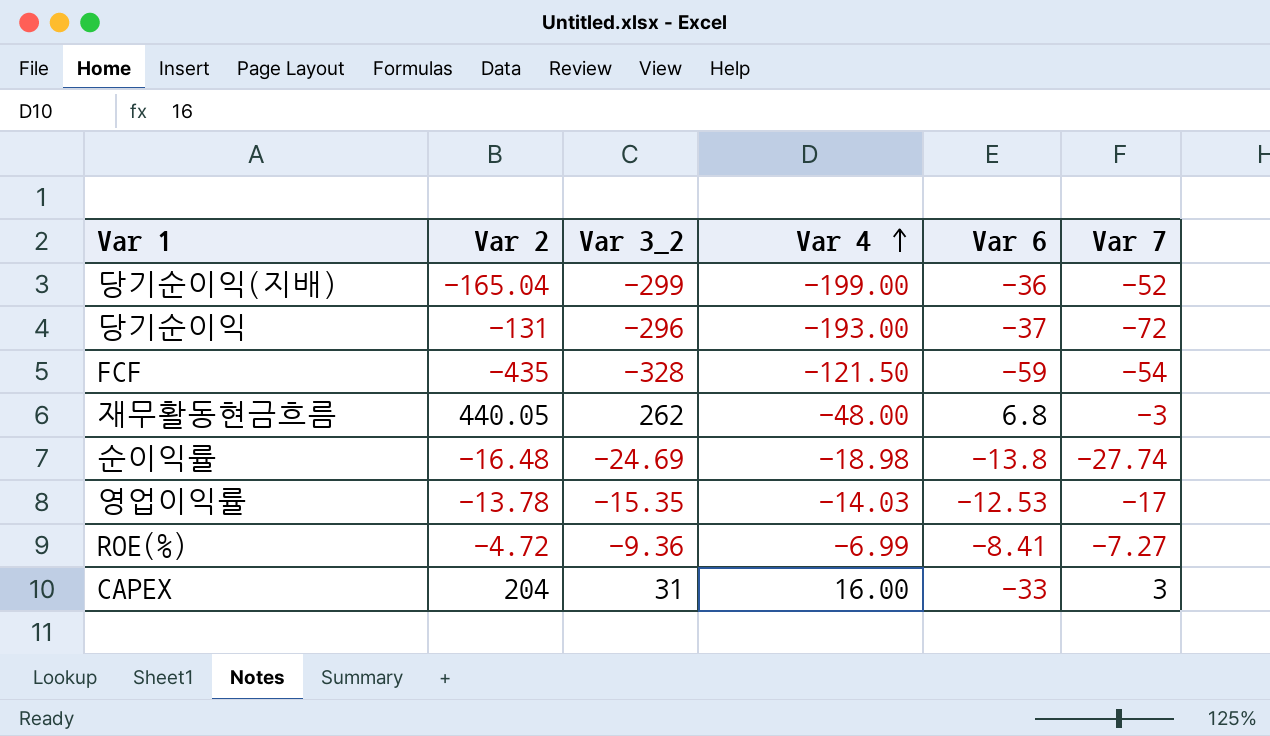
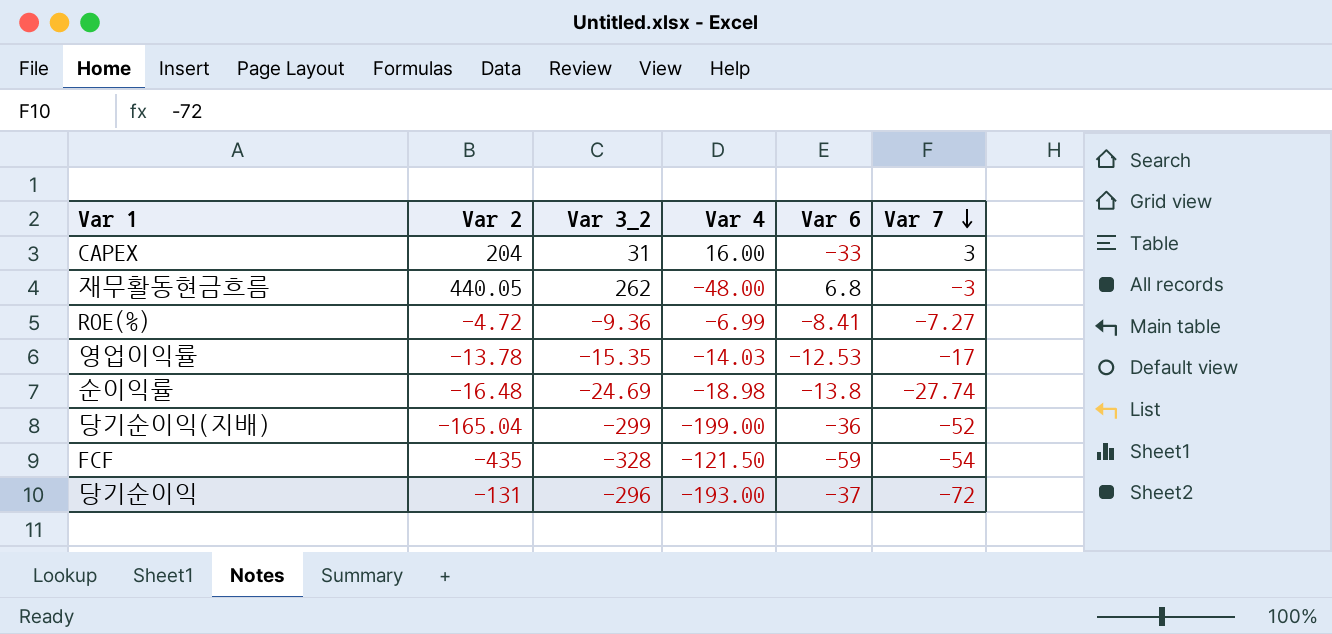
row order: Var 4 ascending -> Var 7 descending

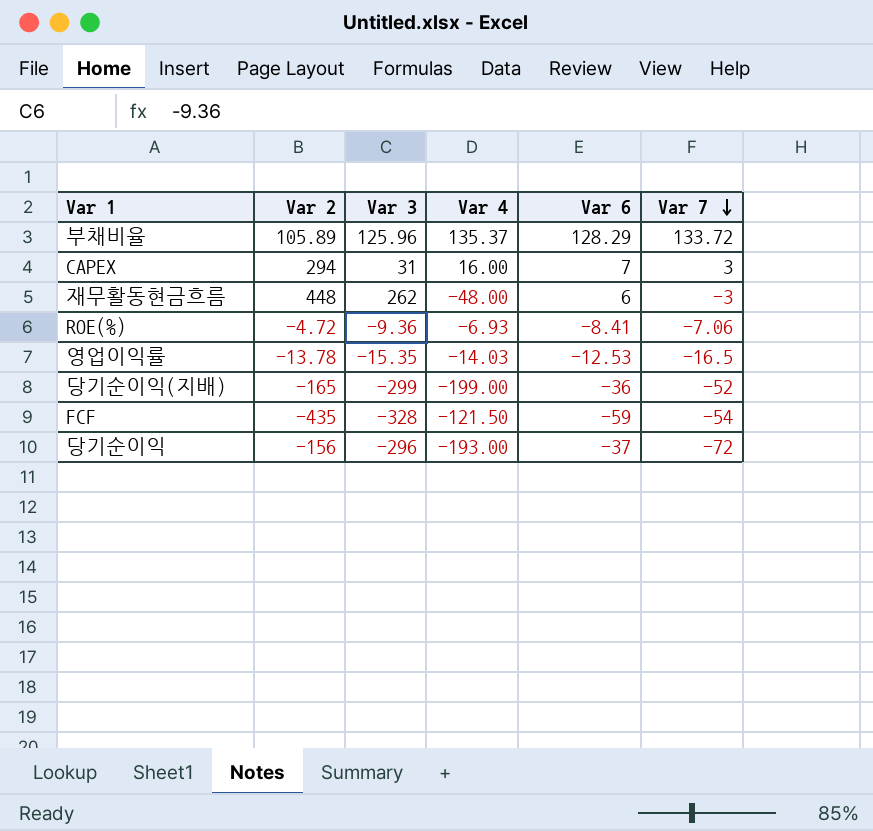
column name: Var 3_2 -> Var 3
row 순이익률: -16.48 | -24.69 | -18.98 | -13.8 | -27.74 -> none
row 부채비율: none -> 105.89 | 125.96 | 135.37 | 128.29 | 133.72
CAPEX | Var 2: 204 -> 294
CAPEX | Var 6: -33 -> 7
재무활동현금흐름 | Var 2: 440.05 -> 448
재무활동현금흐름 | Var 6: 6.8 -> 6
ROE(%) | Var 4: -6.99 -> -6.93
ROE(%) | Var 7: -7.27 -> -7.06
영업이익률 | Var 7: -17 -> -16.5
당기순이익(지배) | Var 2: -165.04 -> -165
당기순이익 | Var 2: -131 -> -156

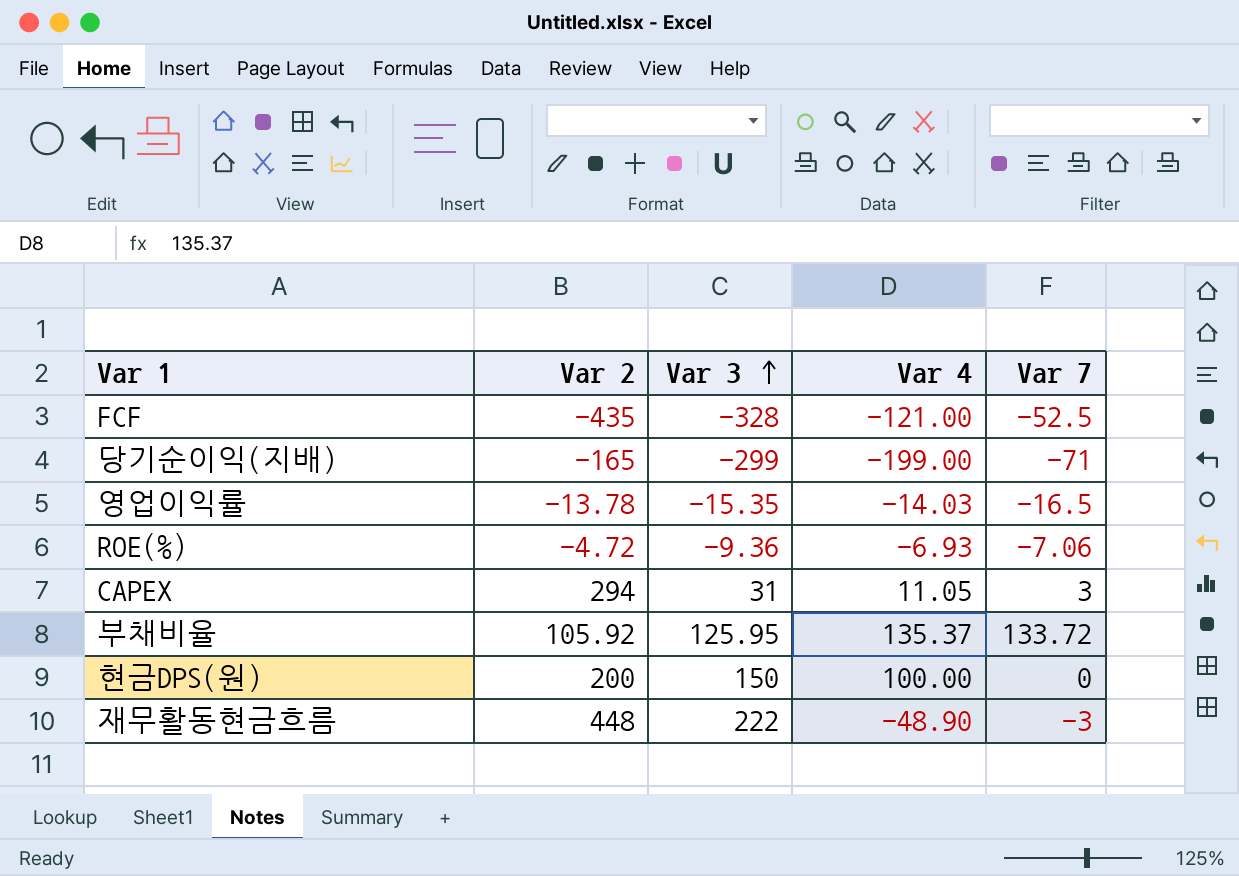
row order: Var 7 descending -> Var 3 ascending
column Var 6 | position: 5 -> none
row 당기순이익: -156 | -296 | -193.00 | -37 | -72 -> none
FCF | Var 4: -121.50 -> -121.00
FCF | Var 7: -54 -> -52.5
당기순이익(지배) | Var 7: -52 -> -71
CAPEX | Var 4: 16.00 -> 11.05
부채비율 | Var 2: 105.89 -> 105.92
부채비율 | Var 3: 125.96 -> 125.95
row 현금DPS(원): none -> 200 | 150 | 100.00 | 0
재무활동현금흐름 | Var 3: 262 -> 222
재무활동현금흐름 | Var 4: -48.00 -> -48.90

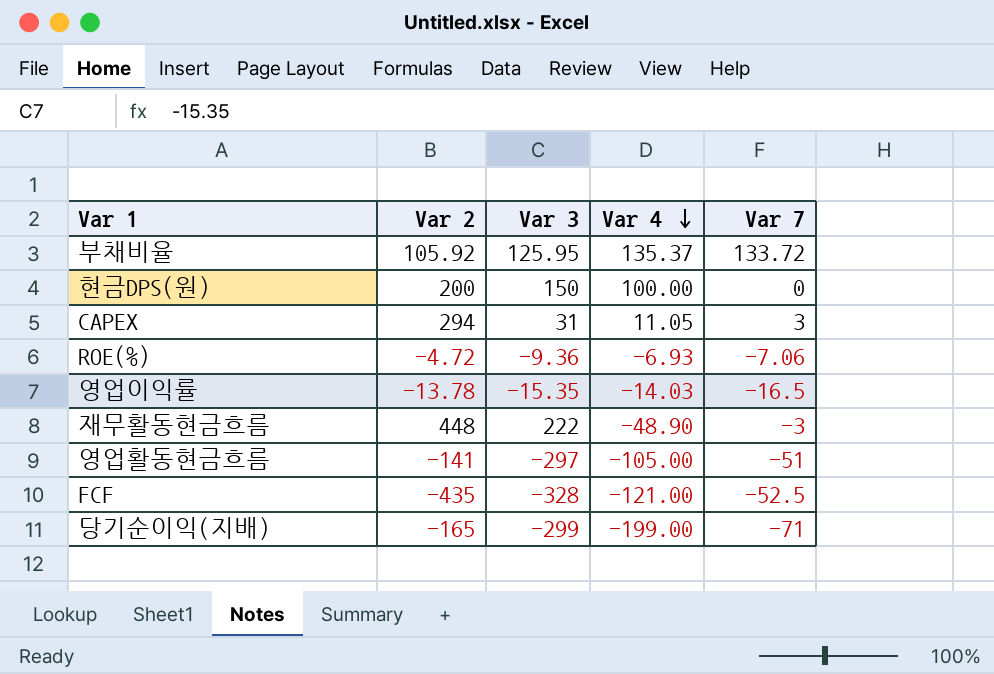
row order: Var 3 ascending -> Var 4 descending
row 영업활동현금흐름: none -> -141 | -297 | -105.00 | -51

